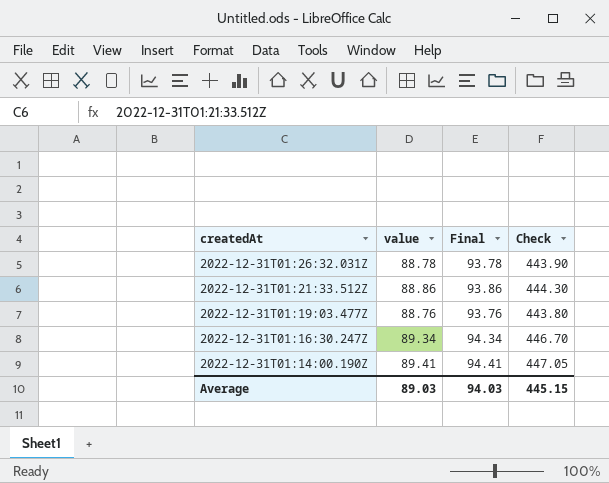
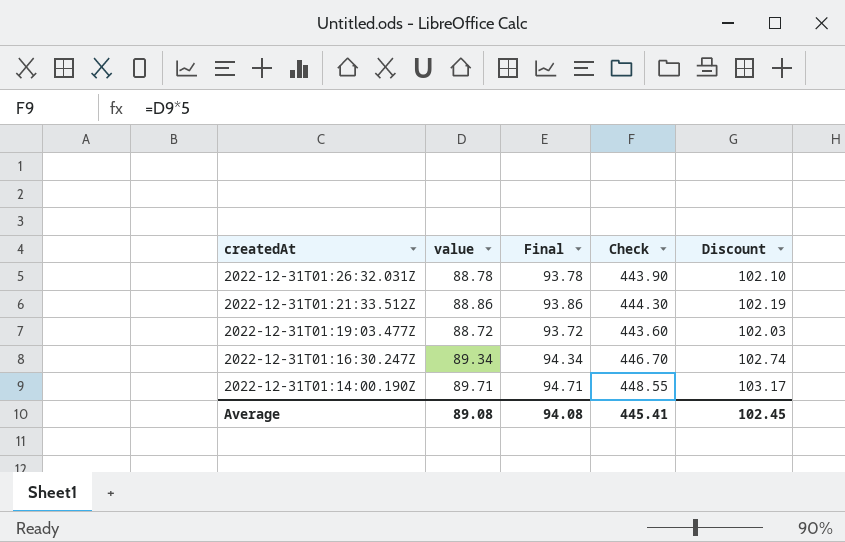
column Discount | formula: none -> [value] * 1.15
2022-12-31T01:19:03.477Z | value: 88.76 -> 88.72
2022-12-31T01:19:03.477Z | Final: 93.76 -> 93.72
2022-12-31T01:19:03.477Z | Check: 443.80 -> 443.60
2022-12-31T01:14:00.190Z | value: 89.41 -> 89.71
2022-12-31T01:14:00.190Z | Final: 94.41 -> 94.71
2022-12-31T01:14:00.190Z | Check: 447.05 -> 448.55
Average | value: 89.03 -> 89.08
Average | Final: 94.03 -> 94.08
Average | Check: 445.15 -> 445.41

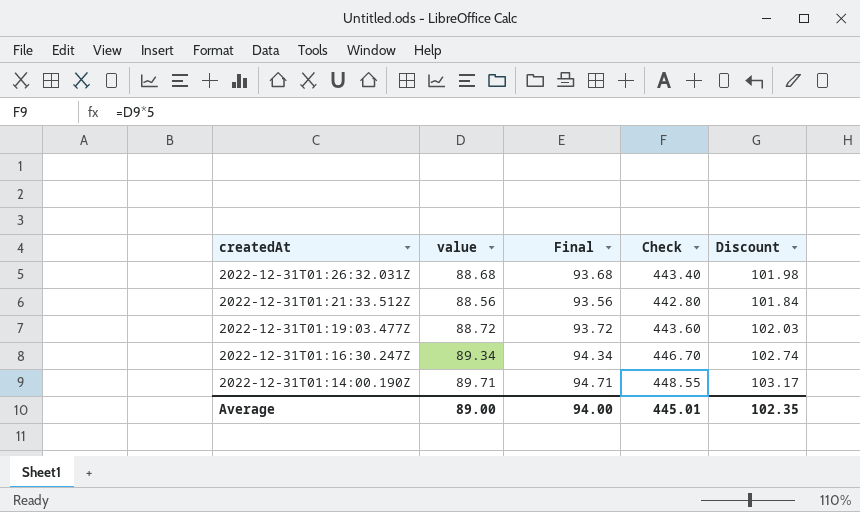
2022-12-31T01:26:32.031Z | value: 88.78 -> 88.68
2022-12-31T01:26:32.031Z | Final: 93.78 -> 93.68
2022-12-31T01:26:32.031Z | Check: 443.90 -> 443.40
2022-12-31T01:26:32.031Z | Discount: 102.10 -> 101.98
2022-12-31T01:21:33.512Z | value: 88.86 -> 88.56
2022-12-31T01:21:33.512Z | Final: 93.86 -> 93.56
2022-12-31T01:21:33.512Z | Check: 444.30 -> 442.80
2022-12-31T01:21:33.512Z | Discount: 102.19 -> 101.84
Average | value: 89.08 -> 89.00
Average | Final: 94.08 -> 94.00
Average | Check: 445.41 -> 445.01
Average | Discount: 102.45 -> 102.35

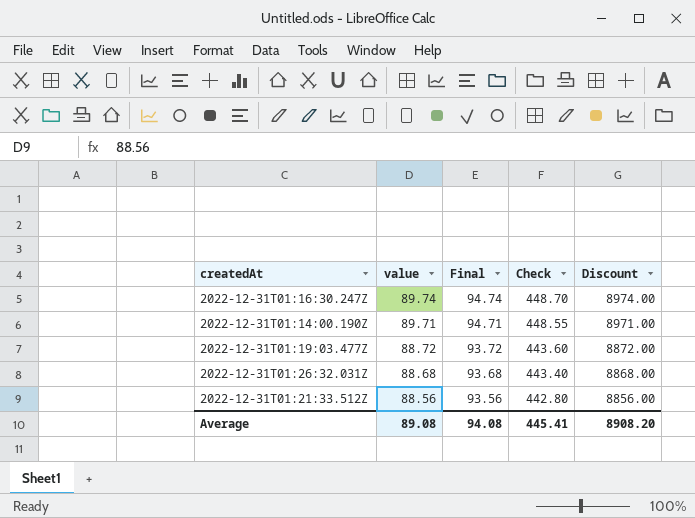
row order: createdAt descending -> value descending
column Discount | formula: [value] * 1.15 -> [value] * 100
2022-12-31T01:16:30.247Z | value: 89.34 -> 89.74
2022-12-31T01:16:30.247Z | Final: 94.34 -> 94.74
2022-12-31T01:16:30.247Z | Check: 446.70 -> 448.70
Average | value: 89.00 -> 89.08
Average | Final: 94.00 -> 94.08
Average | Check: 445.01 -> 445.41
Average | Discount: 102.35 -> 8908.20

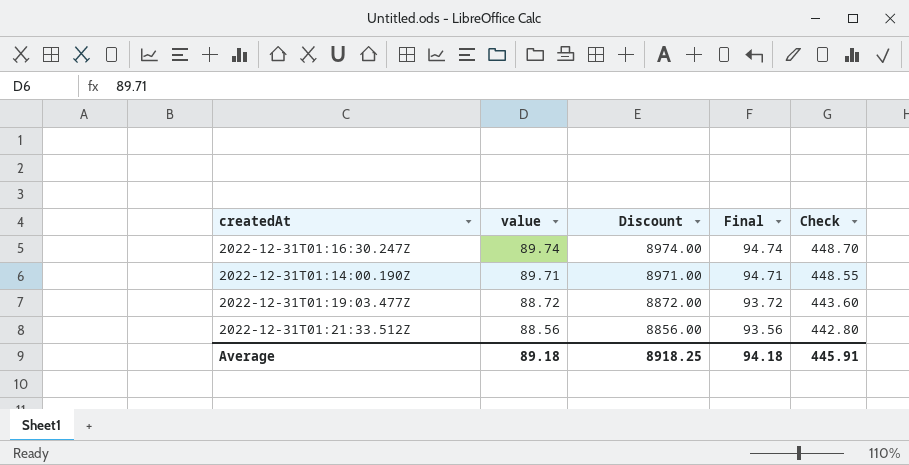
column Discount | position: 5 -> 3
row 2022-12-31T01:26:32.031Z: 88.68 | 93.68 | 443.40 | 8868.00 -> none
Average | value: 89.08 -> 89.18
Average | Discount: 8908.20 -> 8918.25
Average | Final: 94.08 -> 94.18
Average | Check: 445.41 -> 445.91

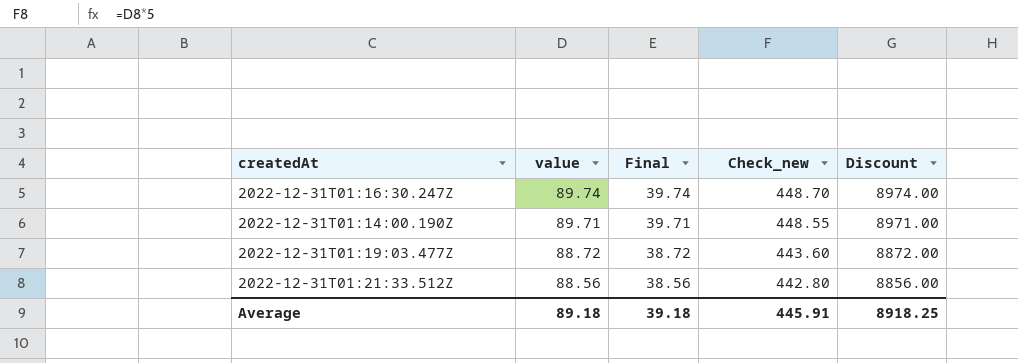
column Final | formula: [value] + 5 -> [value] - 50
column name: Check -> Check_new
column Discount | position: 3 -> 5
Average | Final: 94.18 -> 39.18

